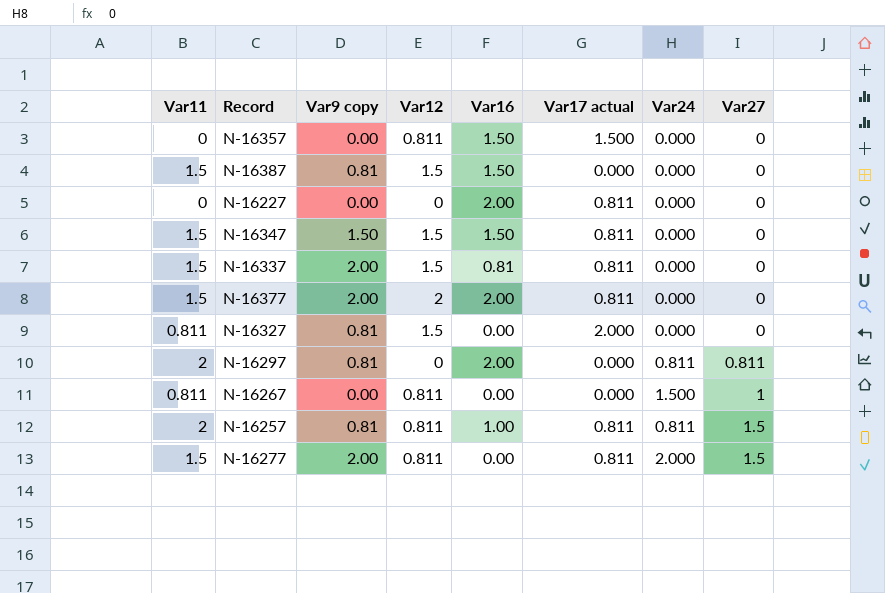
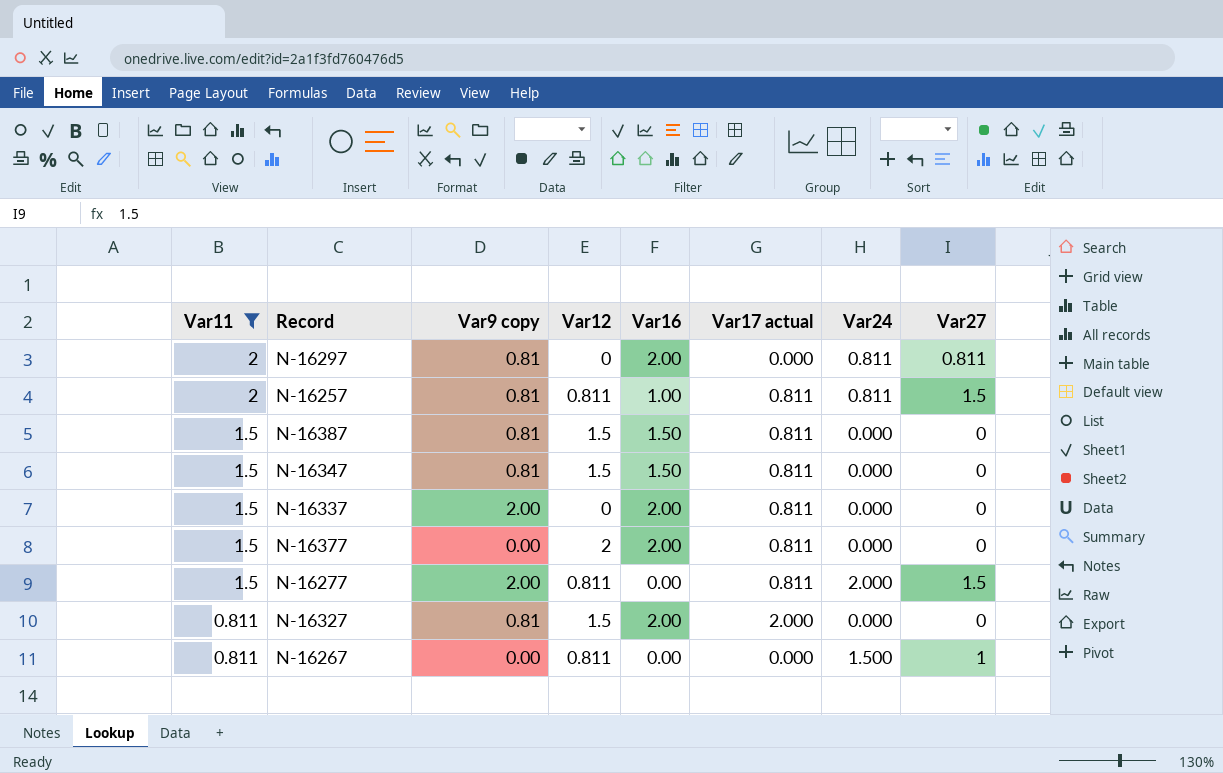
filter: none -> Var11 != 0
row order: Var27 ascending -> Var11 descending
N-16387 | Var17 actual: 0.000 -> 0.811
N-16347 | Var9 copy: 1.50 -> 0.81
N-16337 | Var12: 1.5 -> 0
N-16337 | Var16: 0.81 -> 2.00
N-16377 | Var9 copy: 2.00 -> 0.00
N-16327 | Var16: 0.00 -> 2.00

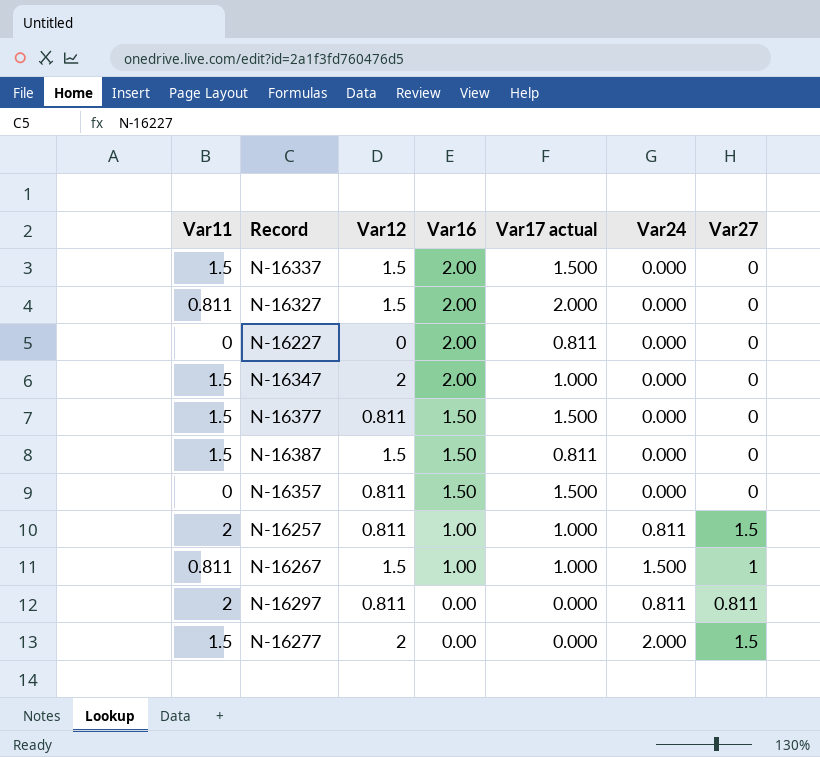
filter: Var11 != 0 -> none
row order: Var11 descending -> Var16 descending
column Var9 copy | position: 3 -> none
N-16337 | Var12: 0 -> 1.5
N-16337 | Var17 actual: 0.811 -> 1.500
N-16347 | Var12: 1.5 -> 2
N-16347 | Var16: 1.50 -> 2.00
N-16347 | Var17 actual: 0.811 -> 1.000
N-16377 | Var12: 2 -> 0.811
N-16377 | Var16: 2.00 -> 1.50
N-16377 | Var17 actual: 0.811 -> 1.500
N-16257 | Var17 actual: 0.811 -> 1.000
N-16267 | Var12: 0.811 -> 1.5
N-16267 | Var16: 0.00 -> 1.00
N-16267 | Var17 actual: 0.000 -> 1.000
N-16297 | Var12: 0 -> 0.811
N-16297 | Var16: 2.00 -> 0.00
N-16277 | Var12: 0.811 -> 2
N-16277 | Var17 actual: 0.811 -> 0.000

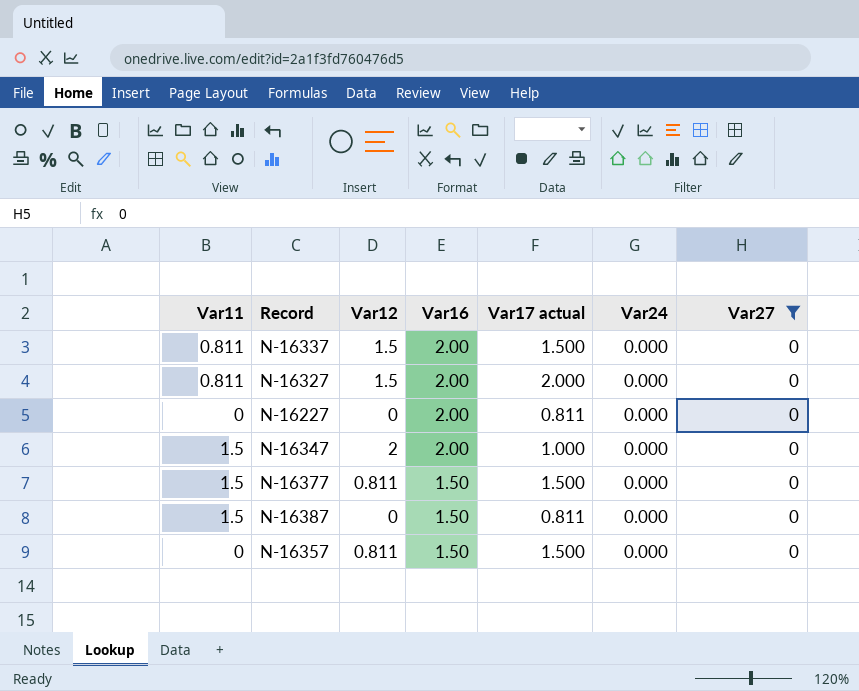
filter: none -> Var27 = 0
N-16337 | Var11: 1.5 -> 0.811
N-16387 | Var12: 1.5 -> 0

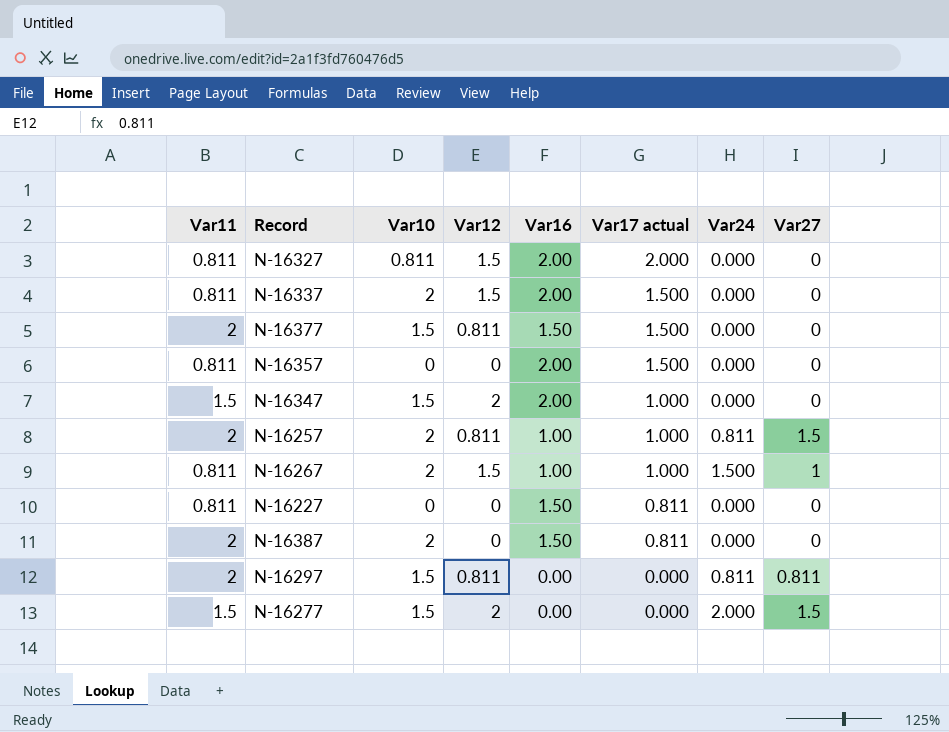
filter: Var27 = 0 -> none
row order: Var16 descending -> Var17 actual descending
column Var10 | position: none -> 3
N-16377 | Var11: 1.5 -> 2
N-16357 | Var11: 0 -> 0.811
N-16357 | Var12: 0.811 -> 0
N-16357 | Var16: 1.50 -> 2.00
N-16227 | Var11: 0 -> 0.811
N-16227 | Var16: 2.00 -> 1.50
N-16387 | Var11: 1.5 -> 2

